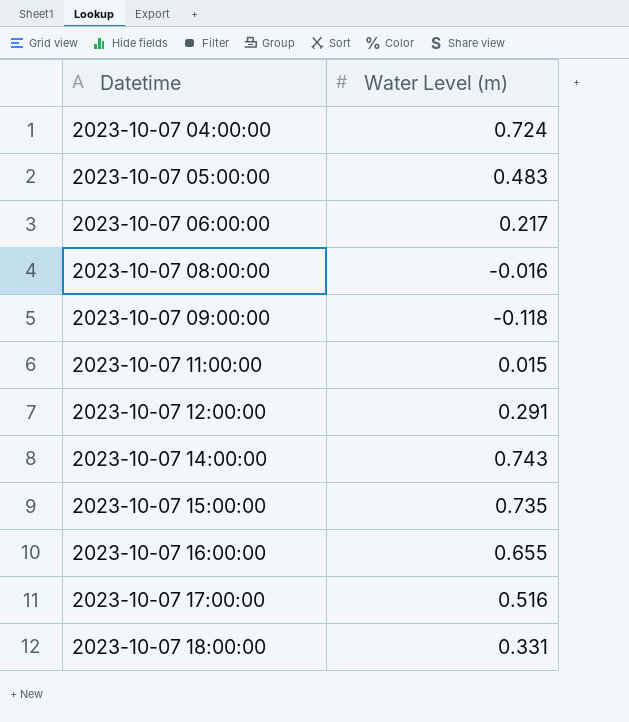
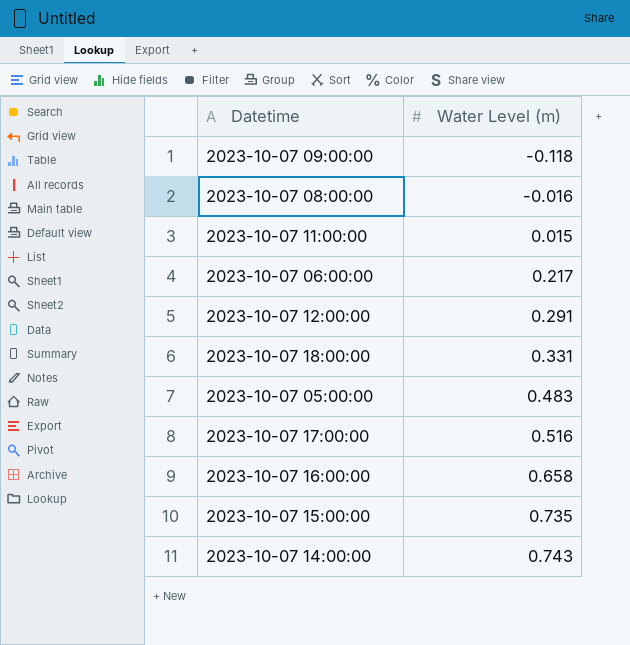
row order: Datetime ascending -> Water Level (m) ascending
row 2023-10-07 04:00:00: 0.724 -> none
2023-10-07 16:00:00 | Water Level (m): 0.655 -> 0.658

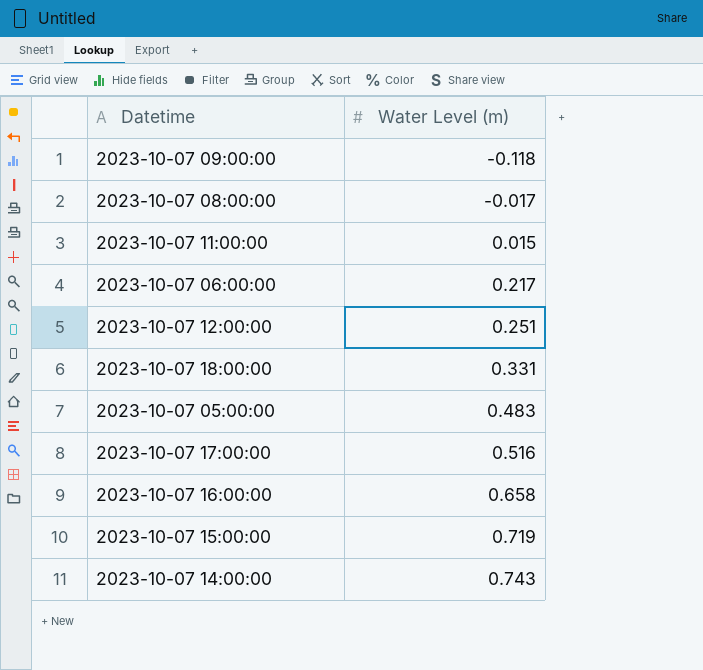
2023-10-07 08:00:00 | Water Level (m): -0.016 -> -0.017
2023-10-07 12:00:00 | Water Level (m): 0.291 -> 0.251
2023-10-07 15:00:00 | Water Level (m): 0.735 -> 0.719

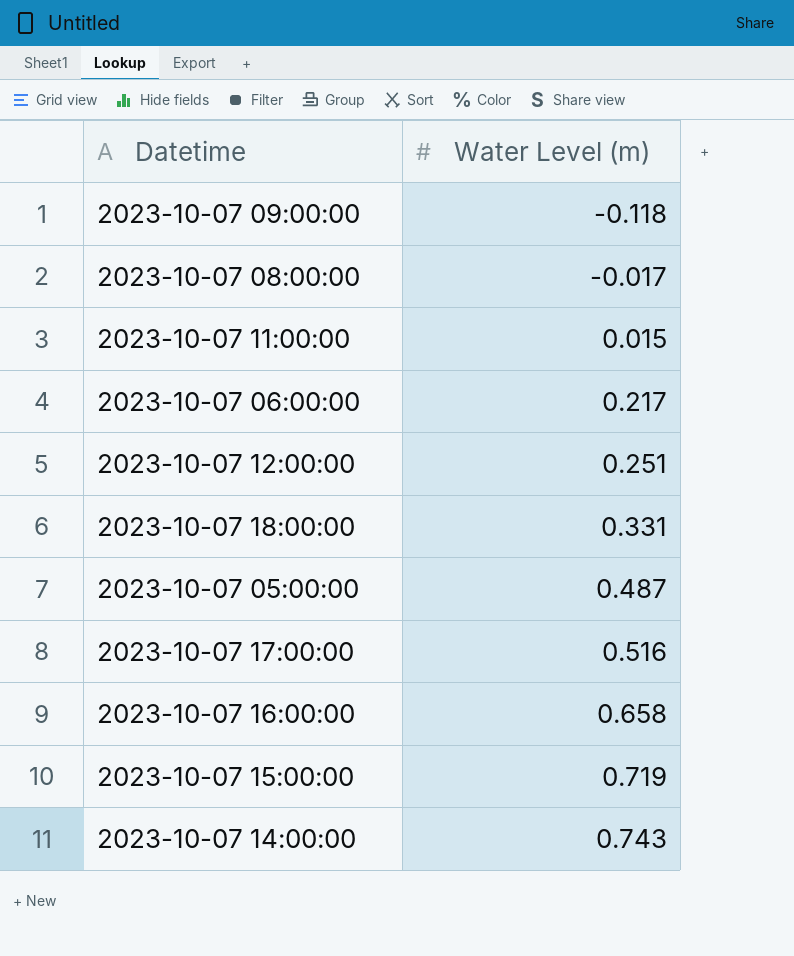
2023-10-07 05:00:00 | Water Level (m): 0.483 -> 0.487

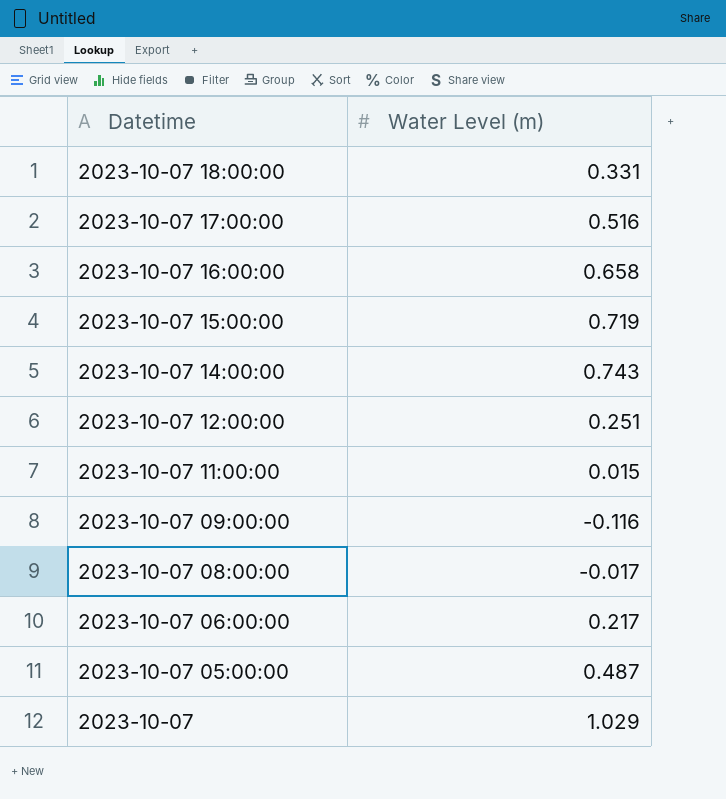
row order: Water Level (m) ascending -> Datetime descending
2023-10-07 09:00:00 | Water Level (m): -0.118 -> -0.116
row 2023-10-07: none -> 1.029

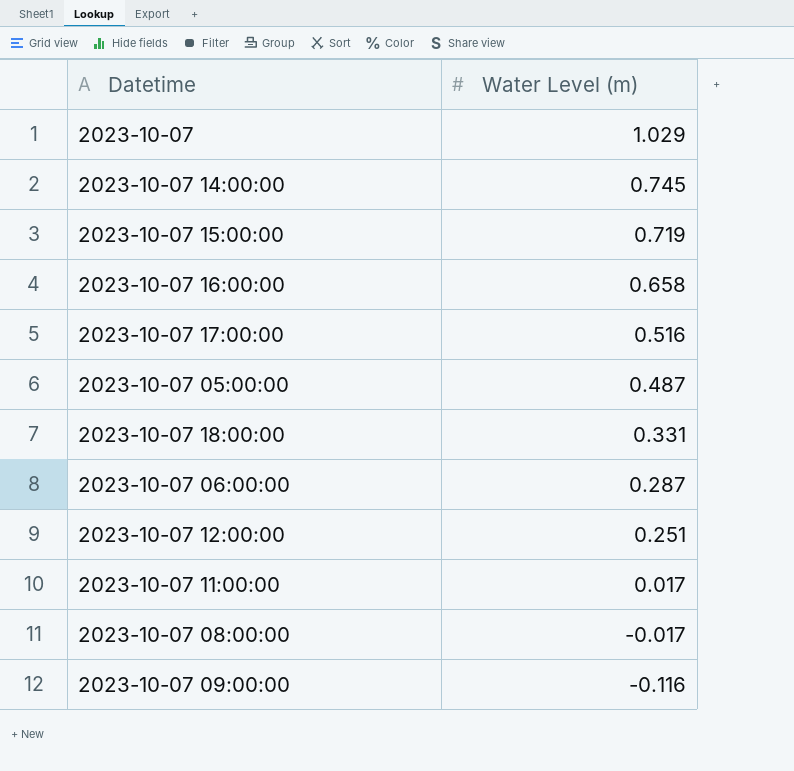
row order: Datetime descending -> Water Level (m) descending
2023-10-07 14:00:00 | Water Level (m): 0.743 -> 0.745
2023-10-07 06:00:00 | Water Level (m): 0.217 -> 0.287
2023-10-07 11:00:00 | Water Level (m): 0.015 -> 0.017

